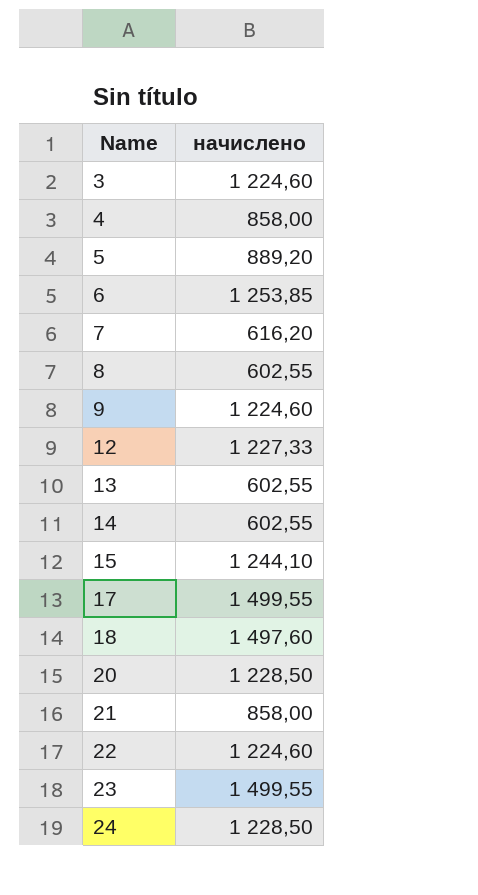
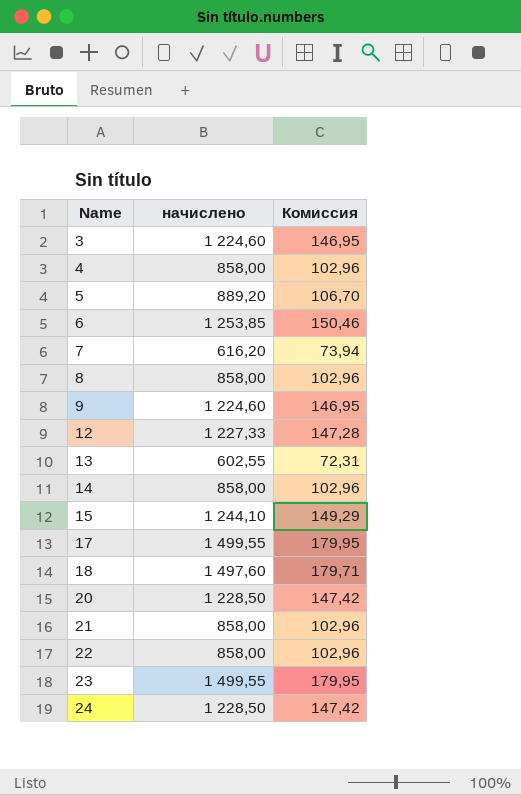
column Комиссия | formula: none -> [начислено] * 0,12
8 | начислено: 602,55 -> 858,00
14 | начислено: 602,55 -> 858,00
22 | начислено: 1 224,60 -> 858,00

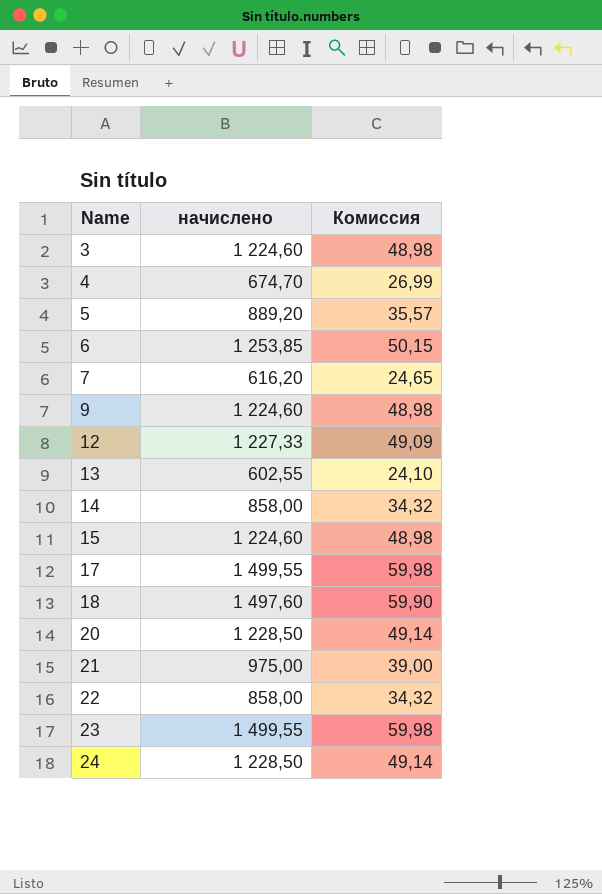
column Комиссия | formula: [начислено] * 0,12 -> [начислено] * 0,04
row 8: 858,00 | 102,96 -> none
4 | начислено: 858,00 -> 674,70
15 | начислено: 1 244,10 -> 1 224,60
21 | начислено: 858,00 -> 975,00

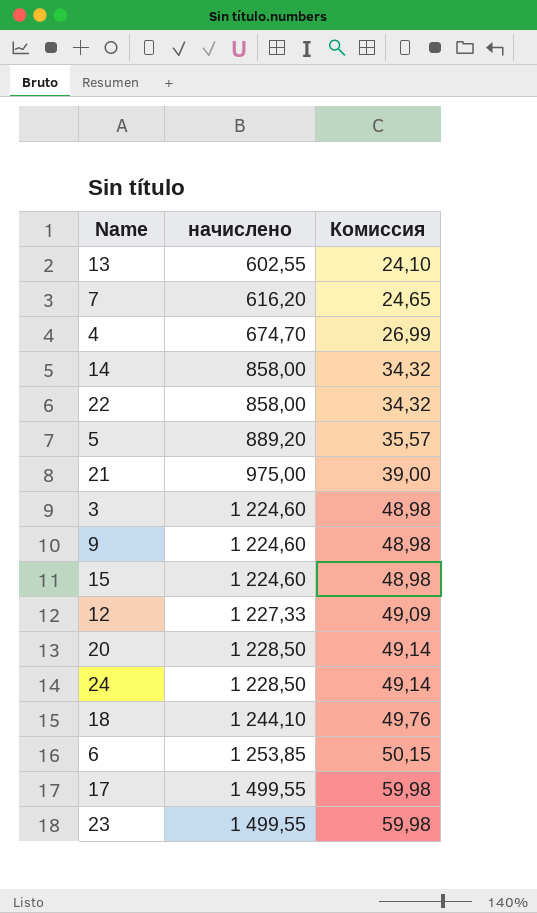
row order: Name ascending -> начислено ascending
18 | начислено: 1 497,60 -> 1 244,10
18 | Комиссия: 59,90 -> 49,76

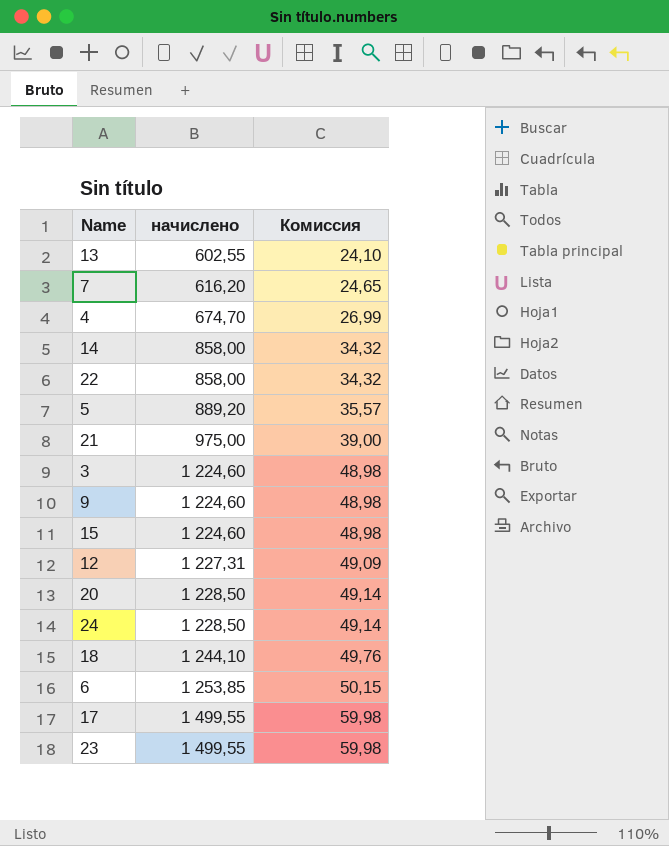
12 | начислено: 1 227,33 -> 1 227,31

